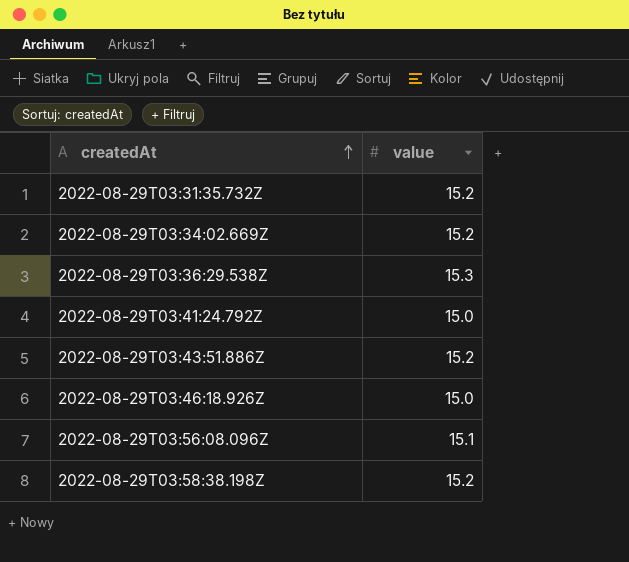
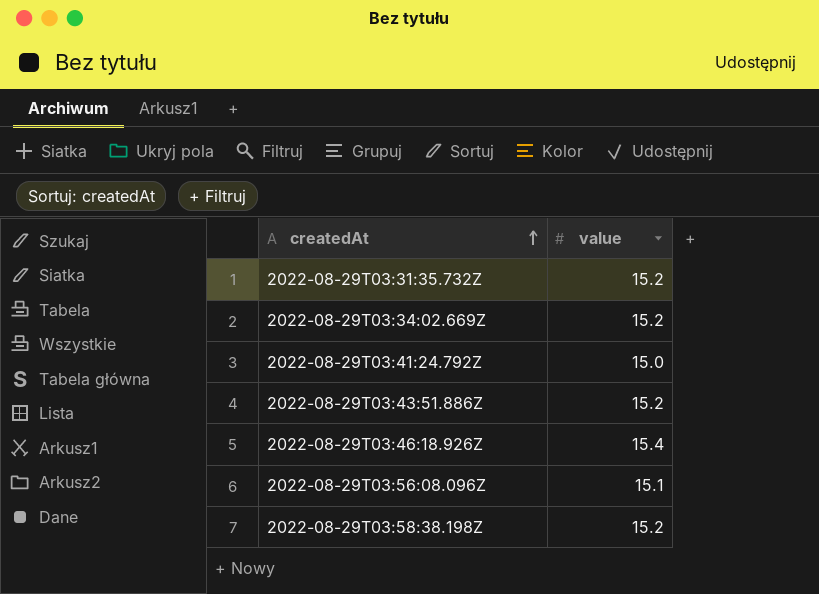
row 2022-08-29T03:36:29.538Z: 15.3 -> none
2022-08-29T03:46:18.926Z | value: 15.0 -> 15.4

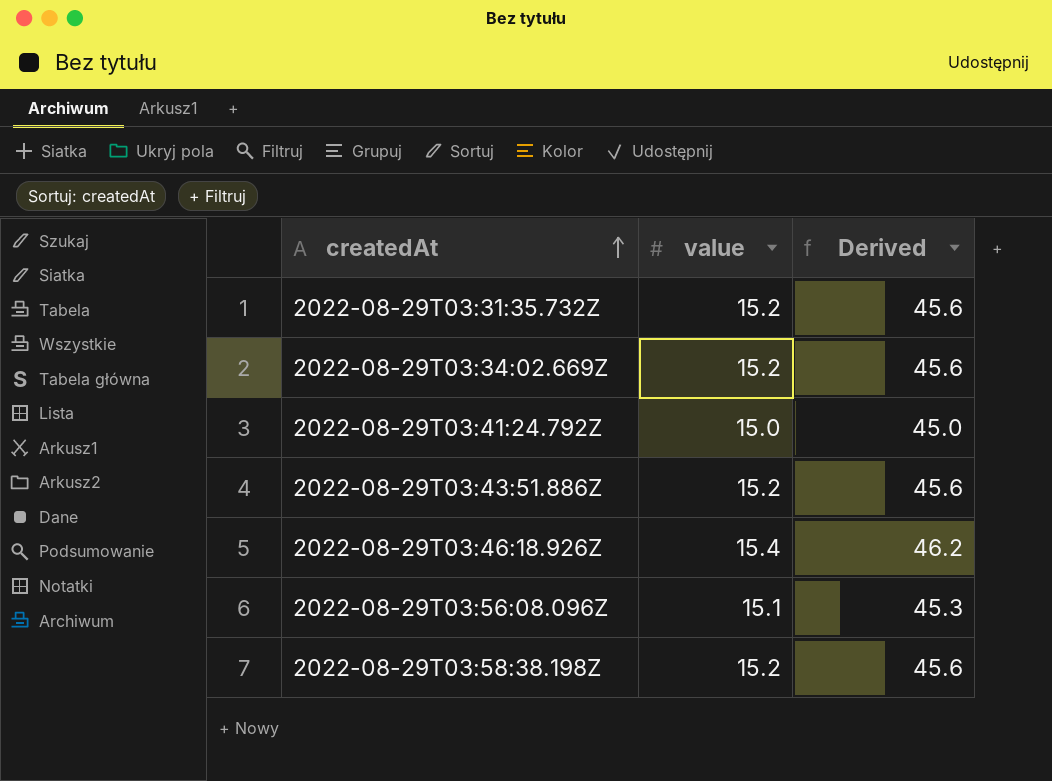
column Derived | formula: none -> [value] * 3

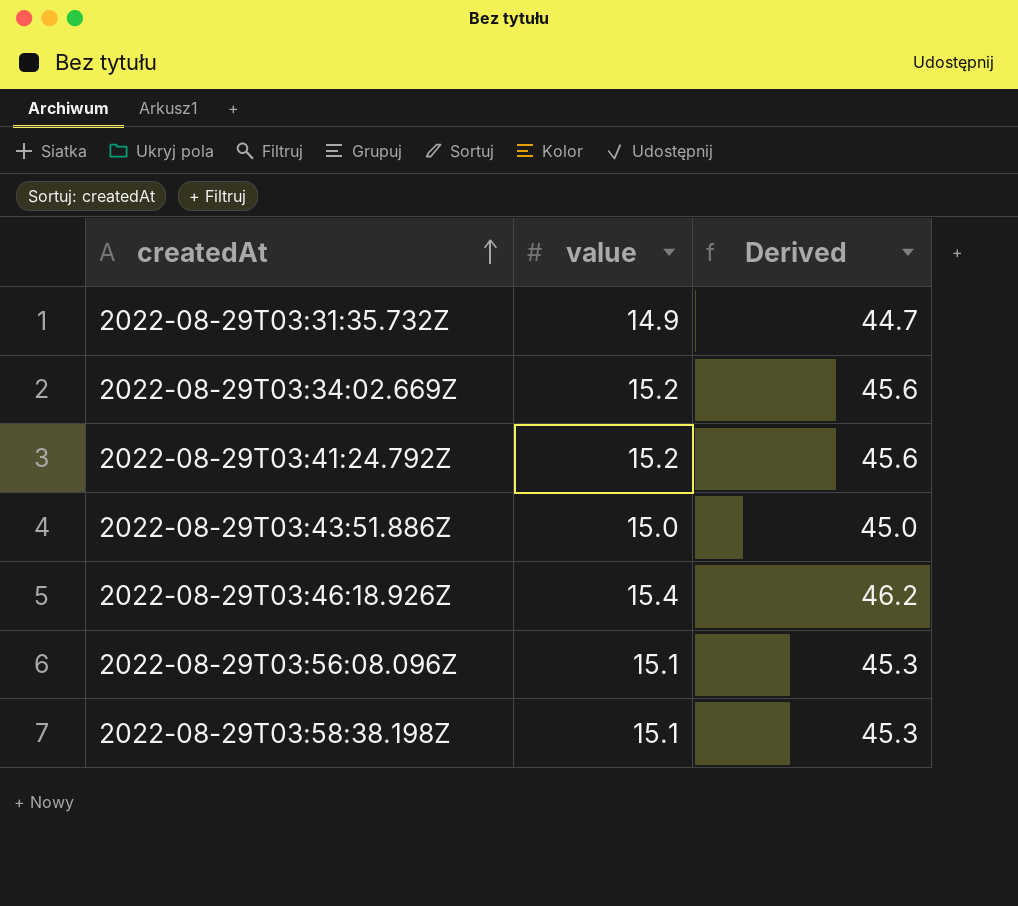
2022-08-29T03:31:35.732Z | value: 15.2 -> 14.9
2022-08-29T03:31:35.732Z | Derived: 45.6 -> 44.7
2022-08-29T03:41:24.792Z | value: 15.0 -> 15.2
2022-08-29T03:41:24.792Z | Derived: 45.0 -> 45.6
2022-08-29T03:43:51.886Z | value: 15.2 -> 15.0
2022-08-29T03:43:51.886Z | Derived: 45.6 -> 45.0
2022-08-29T03:58:38.198Z | value: 15.2 -> 15.1
2022-08-29T03:58:38.198Z | Derived: 45.6 -> 45.3

